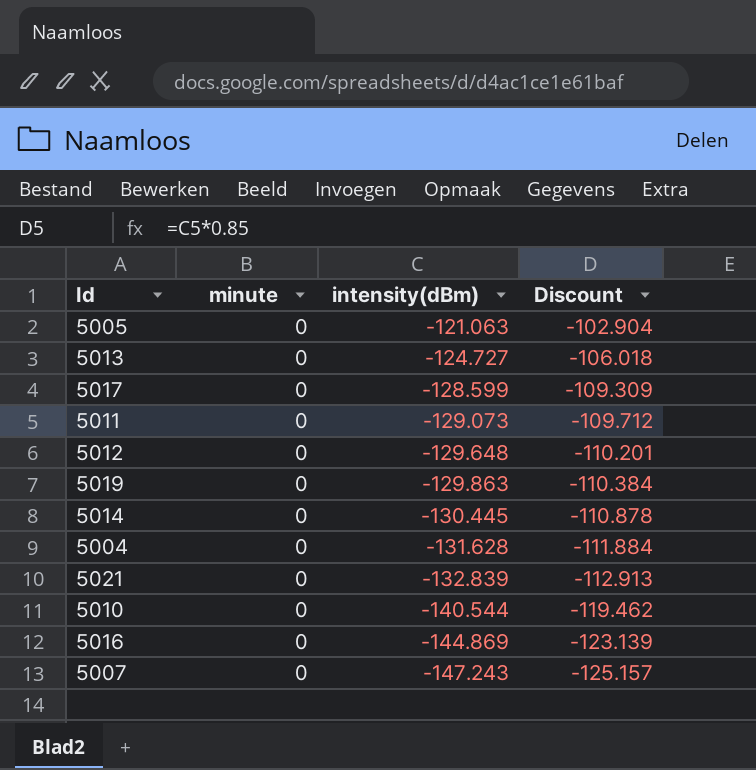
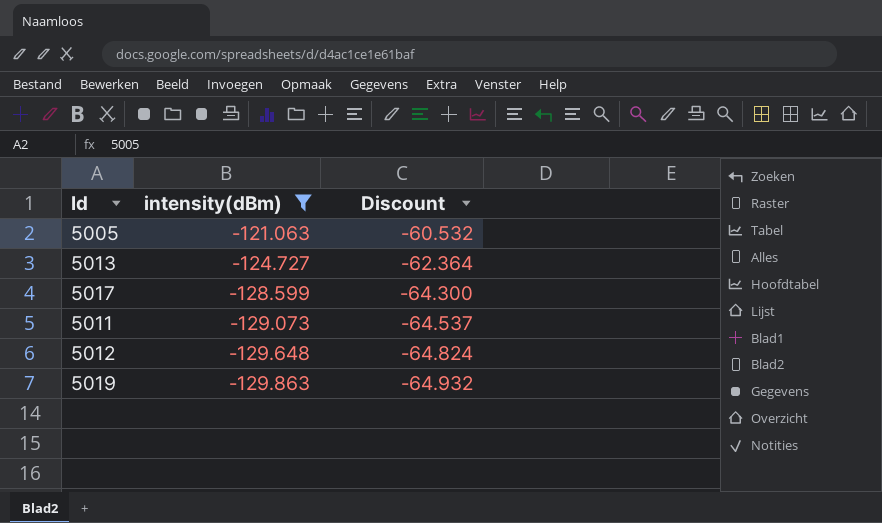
filter: none -> intensity(dBm) >= -129.863
column minute | position: 2 -> none
column Discount | formula: [intensity(dBm)] * 0.85 -> [intensity(dBm)] * 0.5

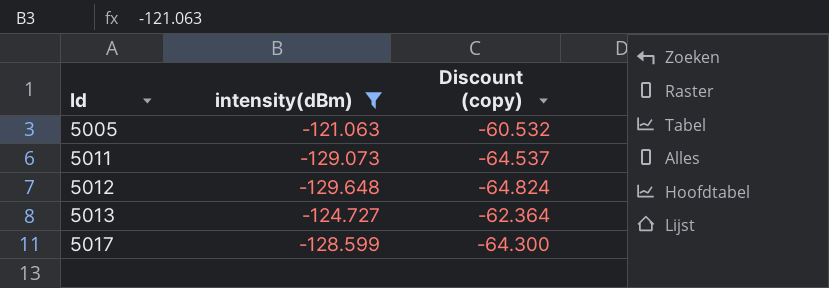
row order: intensity(dBm) descending -> Id ascending
column name: Discount -> Discount (copy)
row 5019: -129.863 | -64.932 -> none

